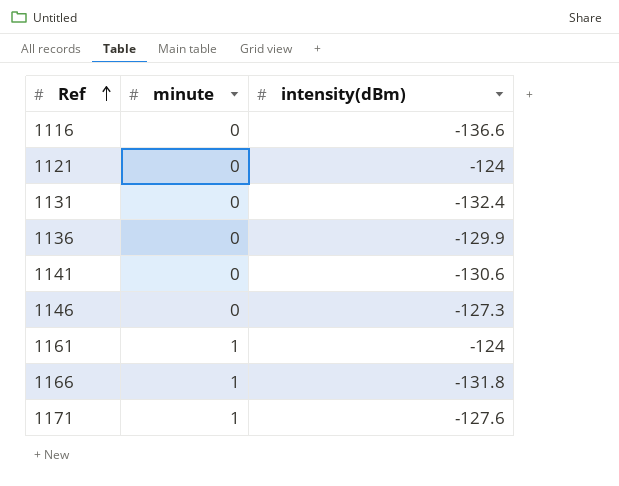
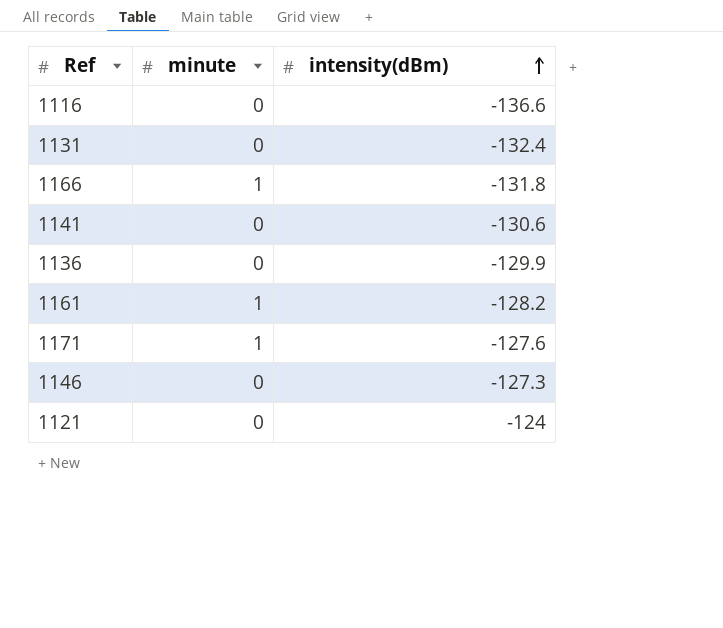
row order: Ref ascending -> intensity(dBm) ascending
1161 | intensity(dBm): -124 -> -128.2

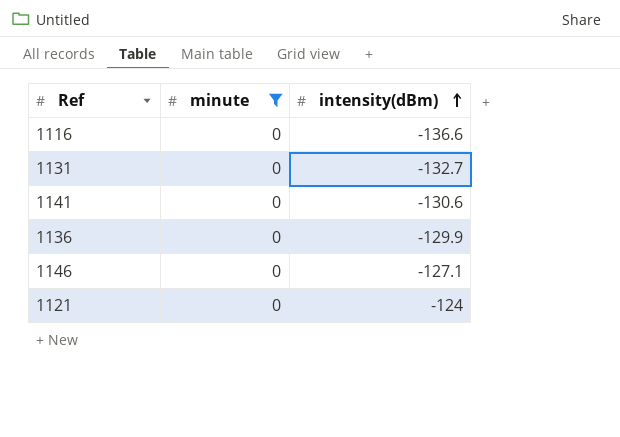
filter: none -> minute = 0
1131 | intensity(dBm): -132.4 -> -132.7
1146 | intensity(dBm): -127.3 -> -127.1

